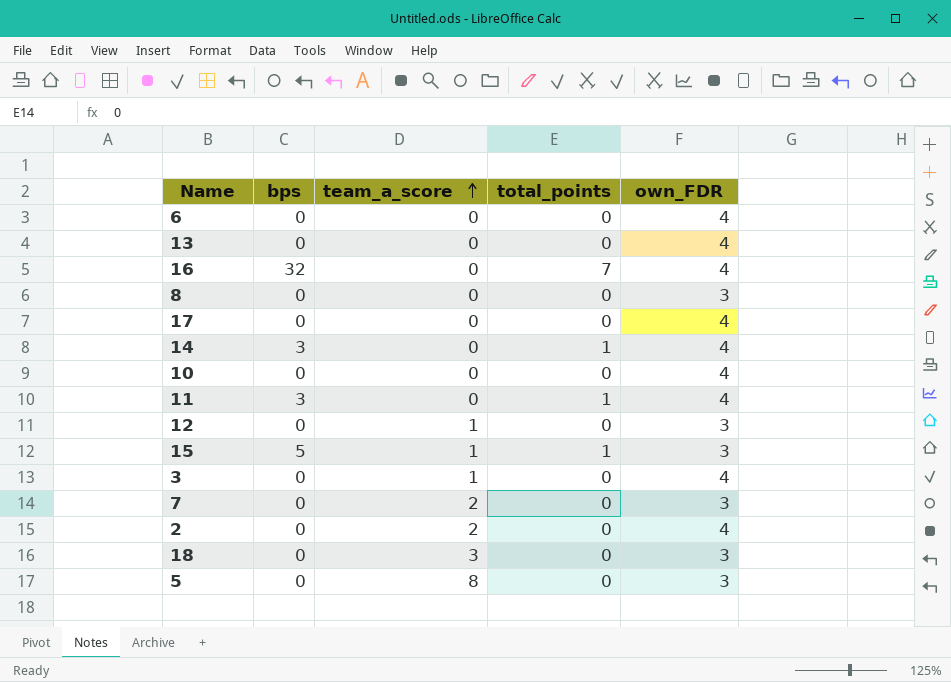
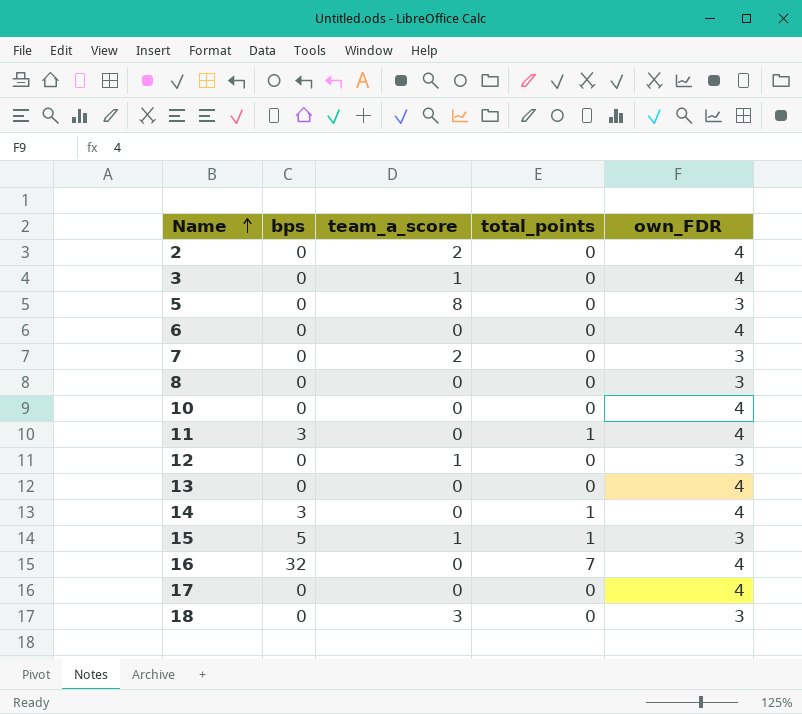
row order: team_a_score ascending -> Name ascending

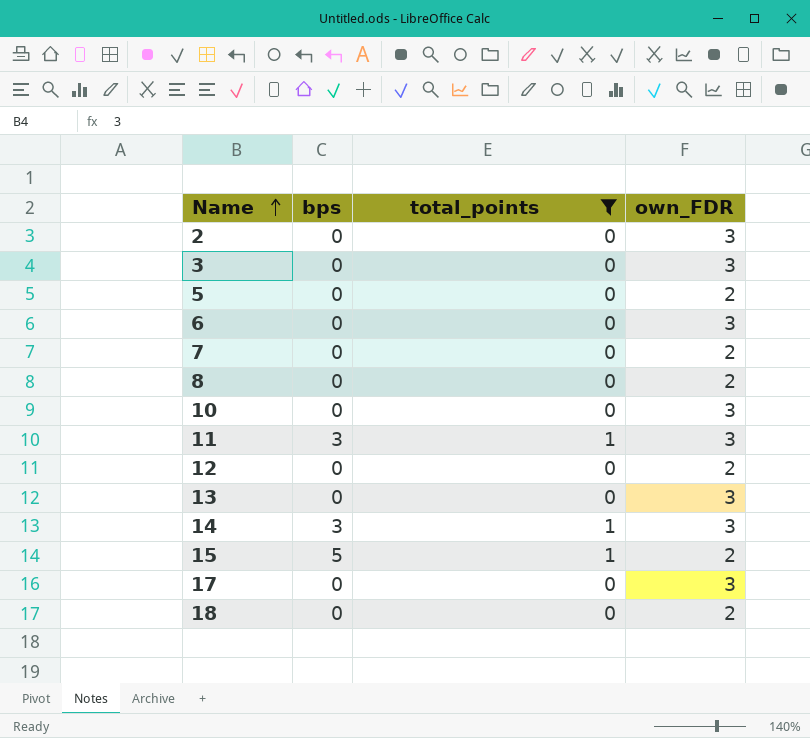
filter: none -> total_points != 7
column team_a_score | position: 3 -> none
2 | own_FDR: 4 -> 3
3 | own_FDR: 4 -> 3
5 | own_FDR: 3 -> 2
6 | own_FDR: 4 -> 3
7 | own_FDR: 3 -> 2
8 | own_FDR: 3 -> 2
10 | own_FDR: 4 -> 3
11 | own_FDR: 4 -> 3
12 | own_FDR: 3 -> 2
13 | own_FDR: 4 -> 3
14 | own_FDR: 4 -> 3
15 | own_FDR: 3 -> 2
17 | own_FDR: 4 -> 3
18 | own_FDR: 3 -> 2

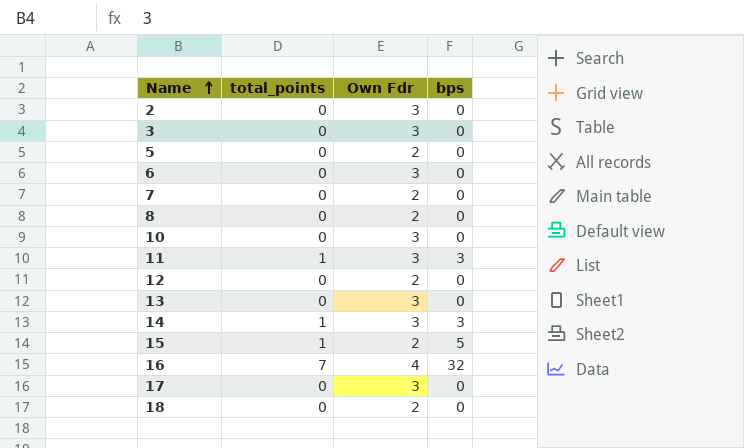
filter: total_points != 7 -> none
column name: own_FDR -> Own Fdr
column bps | position: 2 -> 4

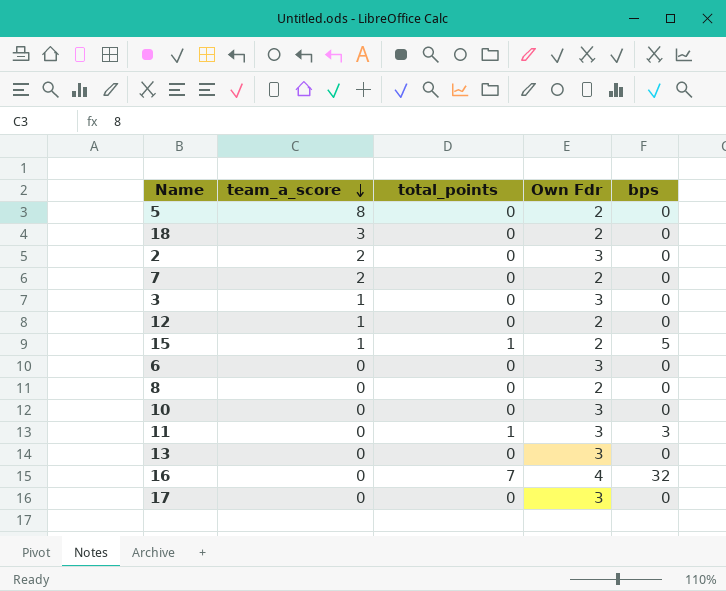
row order: Name ascending -> team_a_score descending
column team_a_score | position: none -> 2
row 14: 1 | 3 | 3 -> none

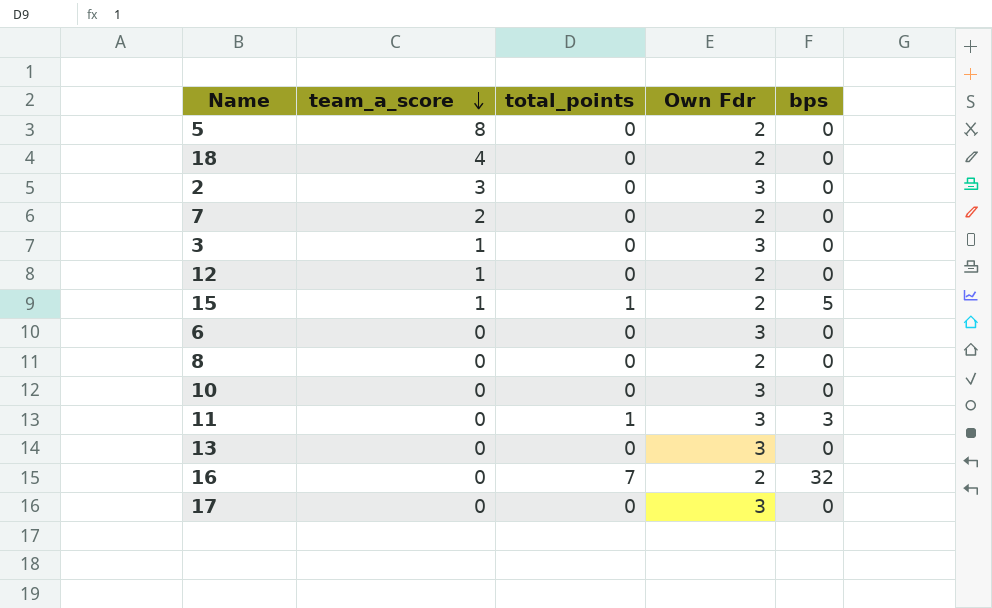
18 | team_a_score: 3 -> 4
2 | team_a_score: 2 -> 3
16 | Own Fdr: 4 -> 2

